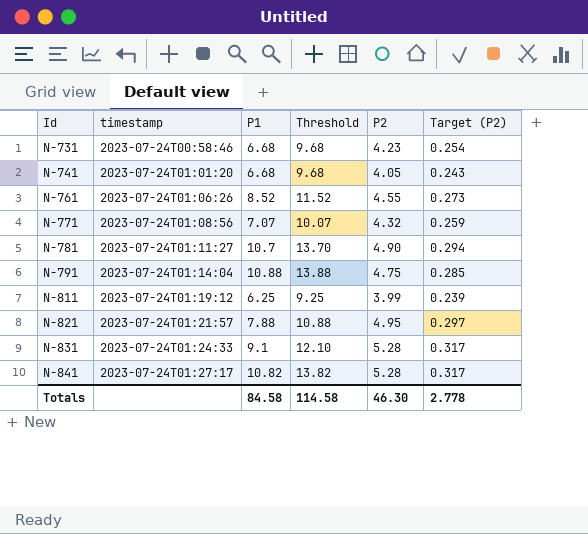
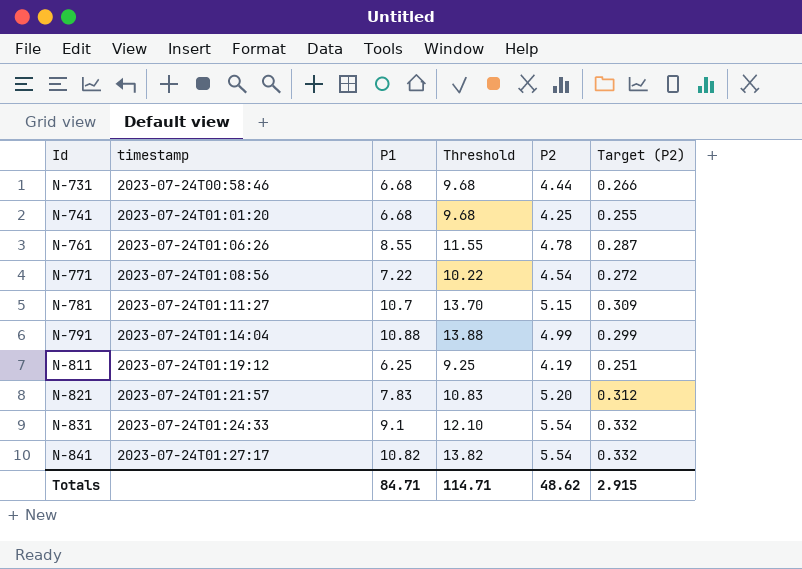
N-731 | P2: 4.23 -> 4.44
N-731 | Target (P2): 0.254 -> 0.266
N-741 | P2: 4.05 -> 4.25
N-741 | Target (P2): 0.243 -> 0.255
N-761 | P1: 8.52 -> 8.55
N-761 | Threshold: 11.52 -> 11.55
N-761 | P2: 4.55 -> 4.78
N-761 | Target (P2): 0.273 -> 0.287
N-771 | P1: 7.07 -> 7.22
N-771 | Threshold: 10.07 -> 10.22
N-771 | P2: 4.32 -> 4.54
N-771 | Target (P2): 0.259 -> 0.272
N-781 | P2: 4.90 -> 5.15
N-781 | Target (P2): 0.294 -> 0.309
N-791 | P2: 4.75 -> 4.99
N-791 | Target (P2): 0.285 -> 0.299
N-811 | P2: 3.99 -> 4.19
N-811 | Target (P2): 0.239 -> 0.251
N-821 | P1: 7.88 -> 7.83
N-821 | Threshold: 10.88 -> 10.83
N-821 | P2: 4.95 -> 5.20
N-821 | Target (P2): 0.297 -> 0.312
N-831 | P2: 5.28 -> 5.54
N-831 | Target (P2): 0.317 -> 0.332
N-841 | P2: 5.28 -> 5.54
N-841 | Target (P2): 0.317 -> 0.332
Totals | P1: 84.58 -> 84.71
Totals | Threshold: 114.58 -> 114.71
Totals | P2: 46.30 -> 48.62
Totals | Target (P2): 2.778 -> 2.915

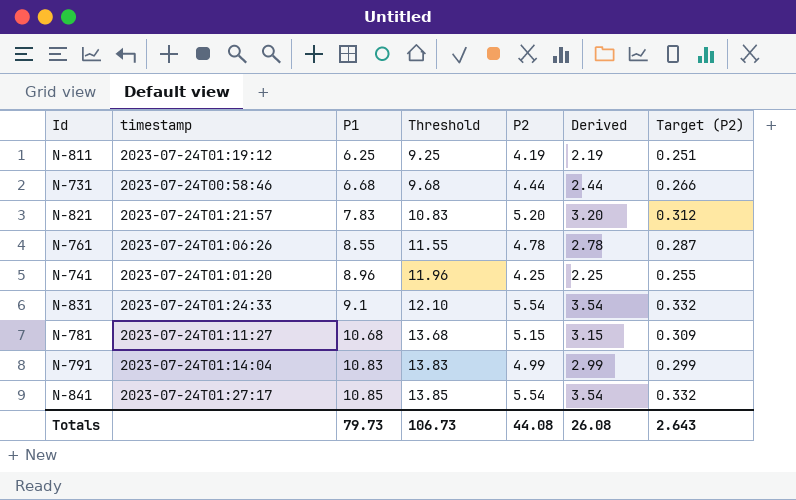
row order: Id ascending -> P1 ascending
column Derived | formula: none -> [P2] - 2
row N-771: 2023-07-24T01:08:56 | 7.22 | 10.22 | 4.54 | 0.272 -> none
N-741 | P1: 6.68 -> 8.96
N-741 | Threshold: 9.68 -> 11.96
N-781 | P1: 10.7 -> 10.68
N-781 | Threshold: 13.70 -> 13.68
N-791 | P1: 10.88 -> 10.83
N-791 | Threshold: 13.88 -> 13.83
N-841 | P1: 10.82 -> 10.85
N-841 | Threshold: 13.82 -> 13.85
Totals | P1: 84.71 -> 79.73
Totals | Threshold: 114.71 -> 106.73
Totals | P2: 48.62 -> 44.08
Totals | Target (P2): 2.915 -> 2.643

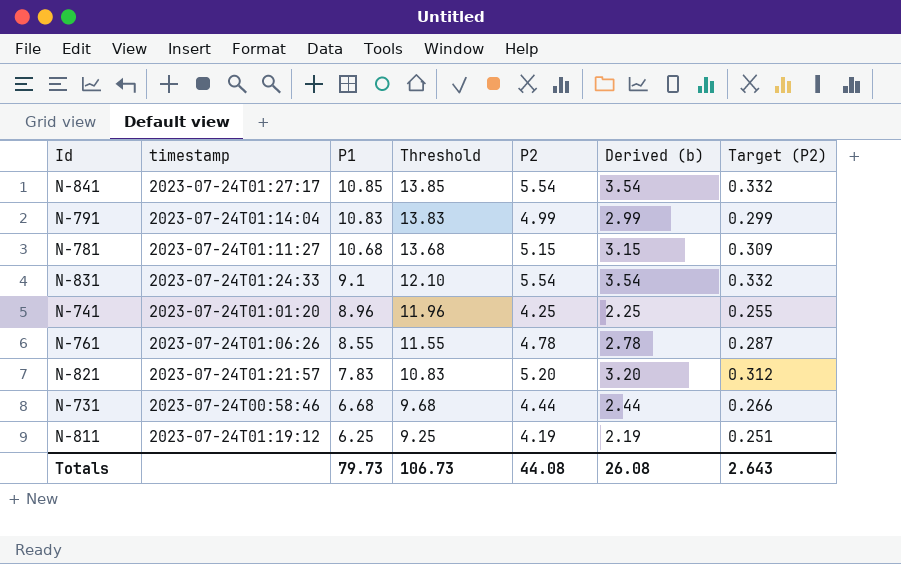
row order: P1 ascending -> P1 descending
column name: Derived -> Derived (b)

